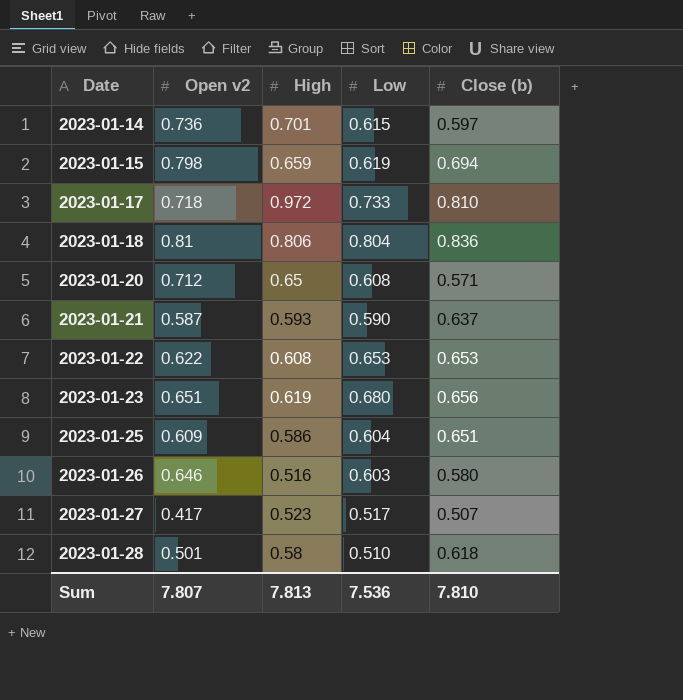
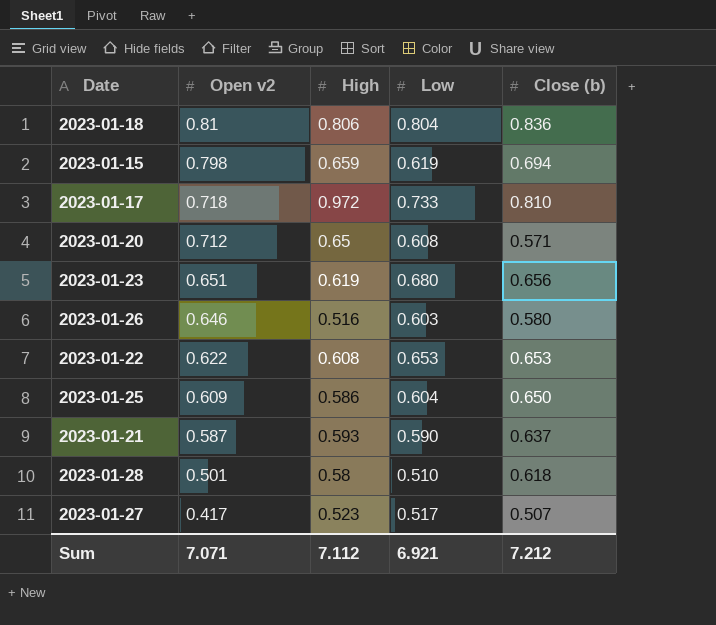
row order: Date ascending -> Open v2 descending
row 2023-01-14: 0.736 | 0.701 | 0.615 | 0.597 -> none
2023-01-25 | Close (b): 0.651 -> 0.650
Sum | Open v2: 7.807 -> 7.071
Sum | High: 7.813 -> 7.112
Sum | Low: 7.536 -> 6.921
Sum | Close (b): 7.810 -> 7.212

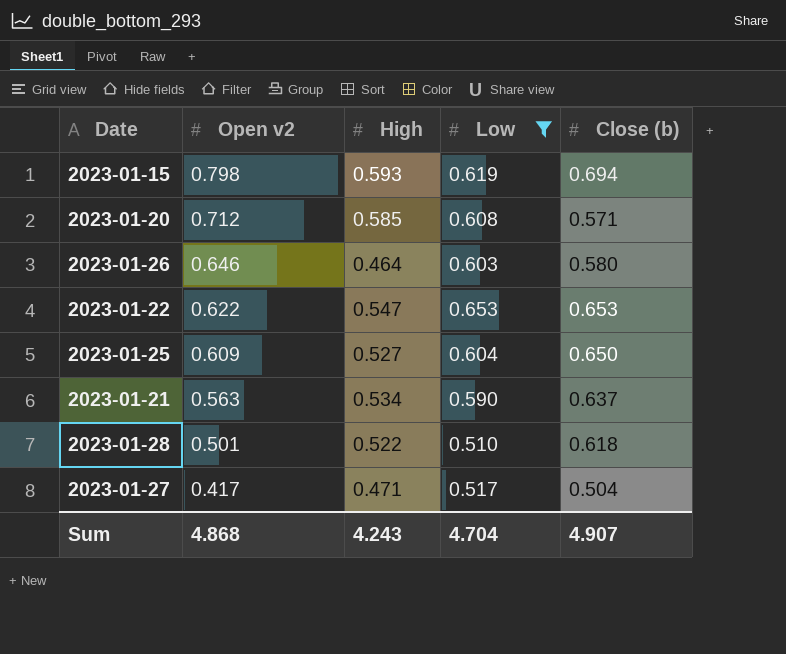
filter: none -> Low <= 0.653
2023-01-15 | High: 0.659 -> 0.593
2023-01-20 | High: 0.65 -> 0.585
2023-01-26 | High: 0.516 -> 0.464
2023-01-22 | High: 0.608 -> 0.547
2023-01-25 | High: 0.586 -> 0.527
2023-01-21 | Open v2: 0.587 -> 0.563
2023-01-21 | High: 0.593 -> 0.534
2023-01-28 | High: 0.58 -> 0.522
2023-01-27 | High: 0.523 -> 0.471
2023-01-27 | Close (b): 0.507 -> 0.504
Sum | Open v2: 7.071 -> 4.868
Sum | High: 7.112 -> 4.243
Sum | Low: 6.921 -> 4.704
Sum | Close (b): 7.212 -> 4.907

